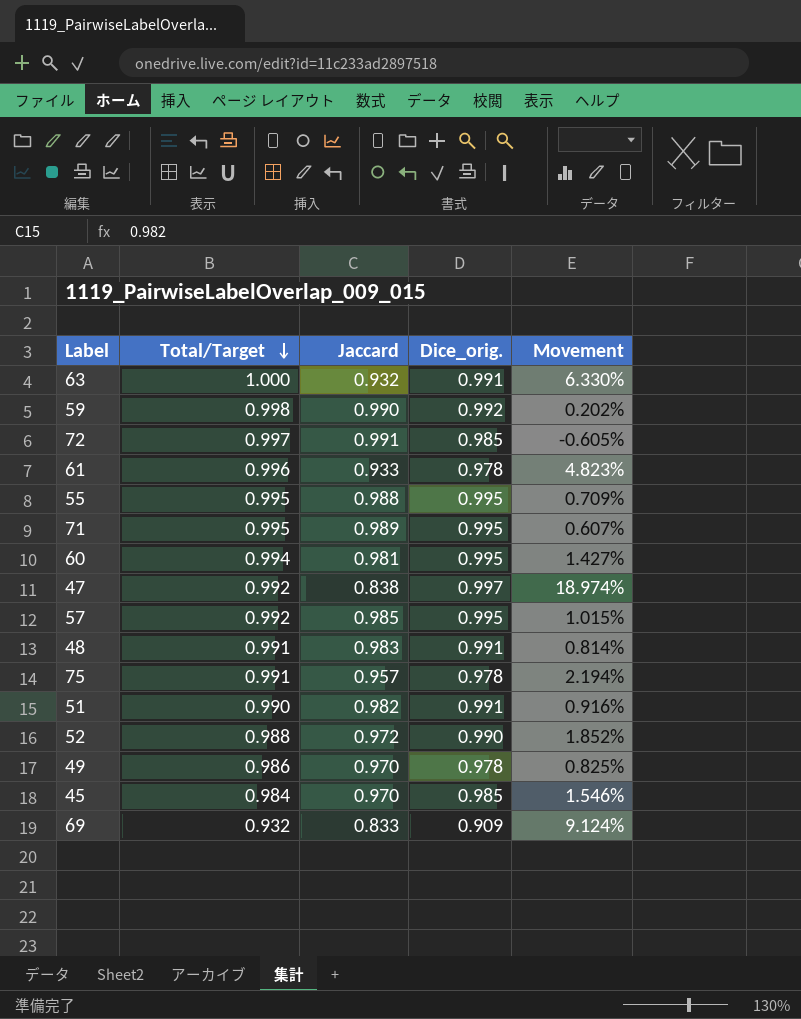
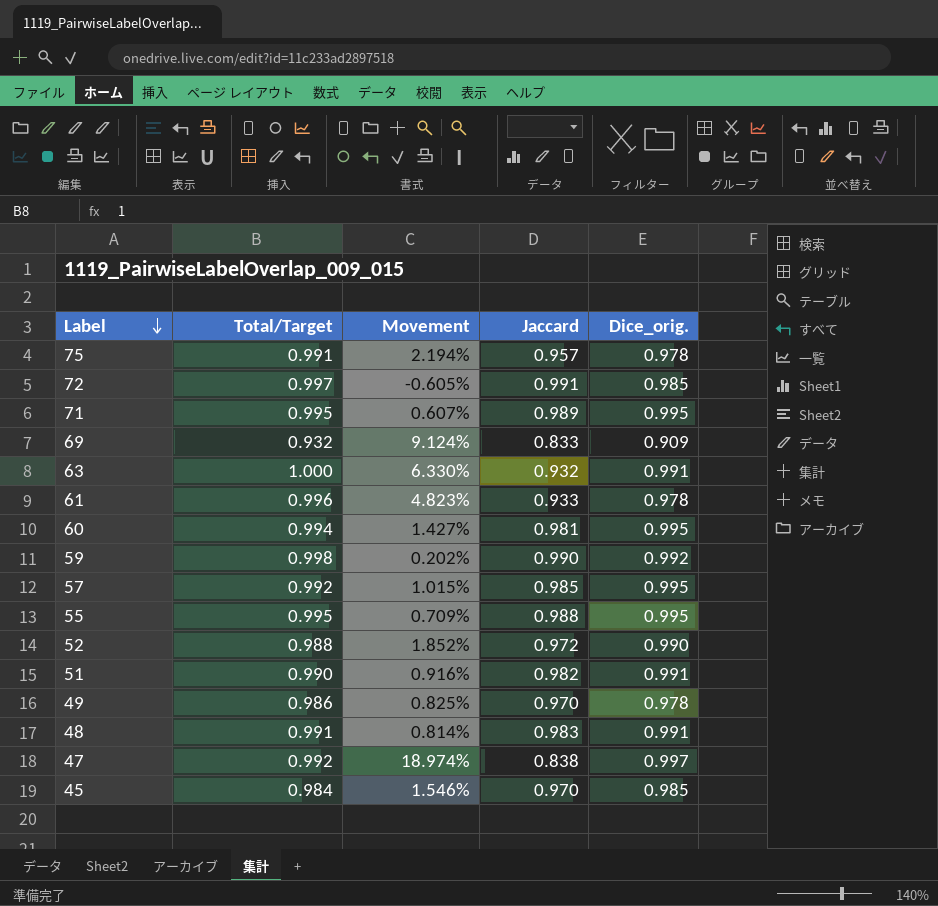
row order: Total/Target descending -> Label descending
column Movement | position: 5 -> 3

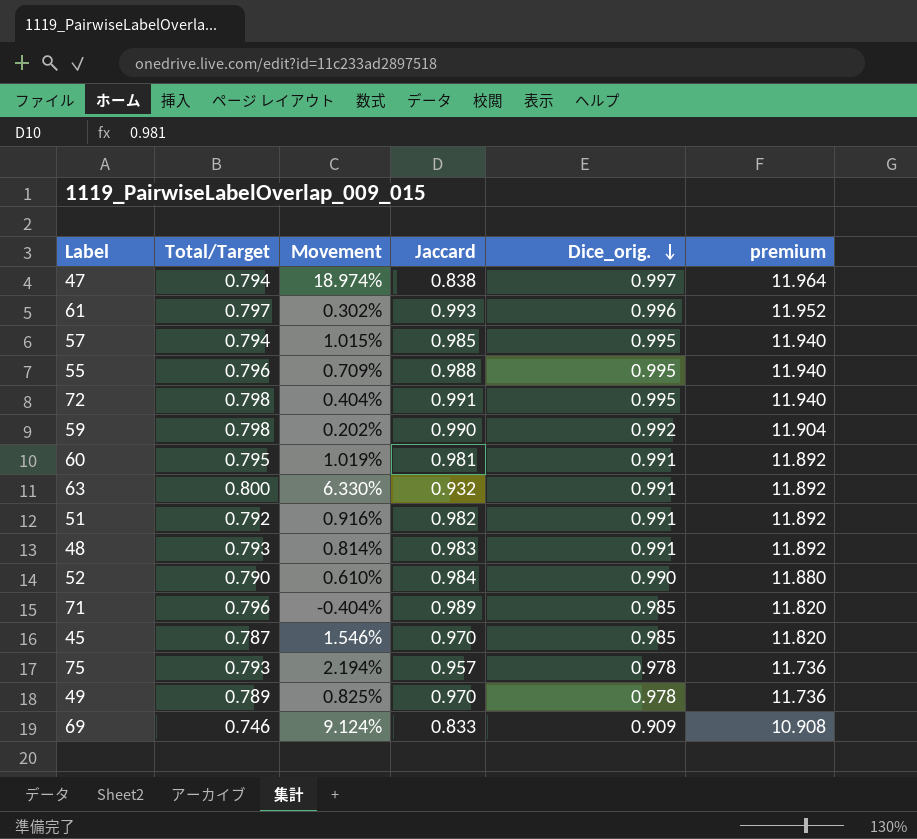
row order: Label descending -> Dice_orig. descending
column premium | formula: none -> [Dice_orig.] * 12
47 | Total/Target: 0.992 -> 0.794
61 | Total/Target: 0.996 -> 0.797
61 | Movement: 4.823% -> 0.302%
61 | Jaccard: 0.933 -> 0.993
61 | Dice_orig.: 0.978 -> 0.996
57 | Total/Target: 0.992 -> 0.794
55 | Total/Target: 0.995 -> 0.796
72 | Total/Target: 0.997 -> 0.798
72 | Movement: -0.605% -> 0.404%
72 | Dice_orig.: 0.985 -> 0.995
59 | Total/Target: 0.998 -> 0.798
60 | Total/Target: 0.994 -> 0.795
60 | Movement: 1.427% -> 1.019%
60 | Dice_orig.: 0.995 -> 0.991
63 | Total/Target: 1.000 -> 0.800
51 | Total/Target: 0.990 -> 0.792
48 | Total/Target: 0.991 -> 0.793
52 | Total/Target: 0.988 -> 0.790
52 | Movement: 1.852% -> 0.610%
52 | Jaccard: 0.972 -> 0.984
71 | Total/Target: 0.995 -> 0.796
71 | Movement: 0.607% -> -0.404%
71 | Dice_orig.: 0.995 -> 0.985
45 | Total/Target: 0.984 -> 0.787
75 | Total/Target: 0.991 -> 0.793
49 | Total/Target: 0.986 -> 0.789
69 | Total/Target: 0.932 -> 0.746

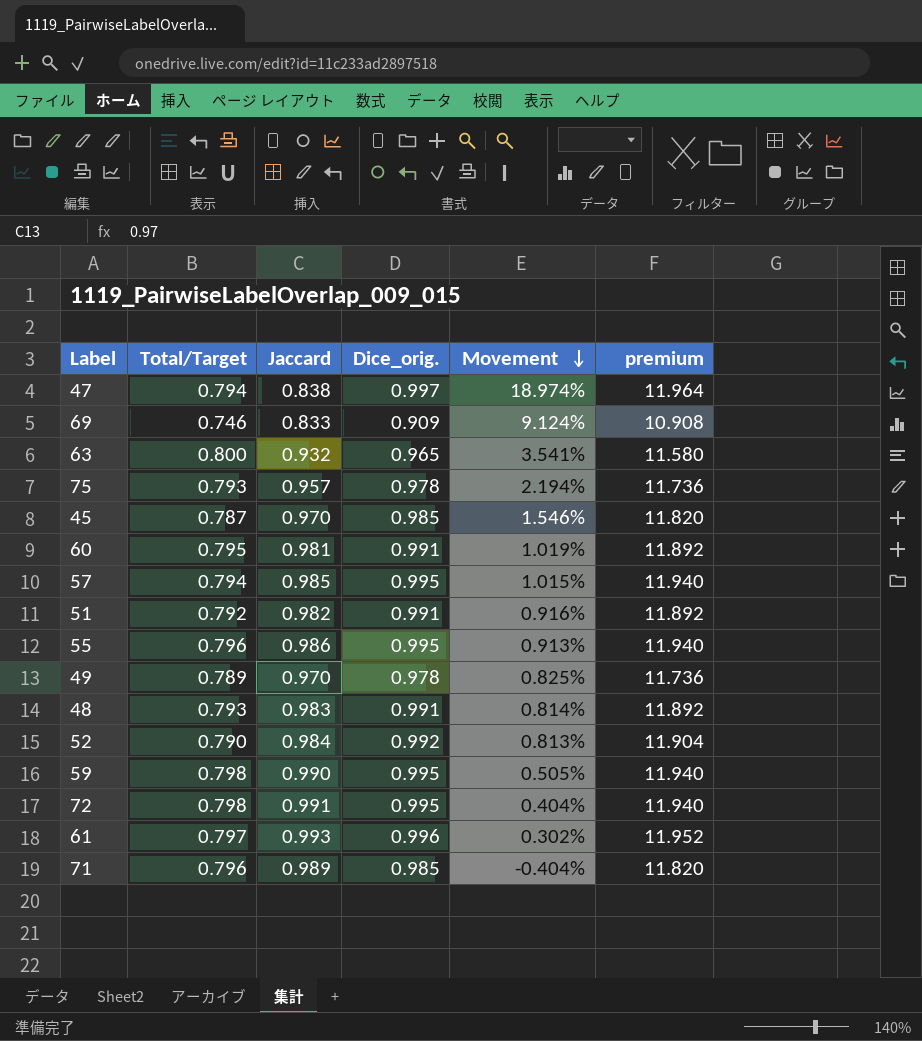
row order: Dice_orig. descending -> Movement descending
column Movement | position: 3 -> 5
63 | Dice_orig.: 0.991 -> 0.965
63 | Movement: 6.330% -> 3.541%
63 | premium: 11.892 -> 11.580
55 | Jaccard: 0.988 -> 0.986
55 | Movement: 0.709% -> 0.913%
52 | Dice_orig.: 0.990 -> 0.992
52 | Movement: 0.610% -> 0.813%
52 | premium: 11.880 -> 11.904
59 | Dice_orig.: 0.992 -> 0.995
59 | Movement: 0.202% -> 0.505%
59 | premium: 11.904 -> 11.940

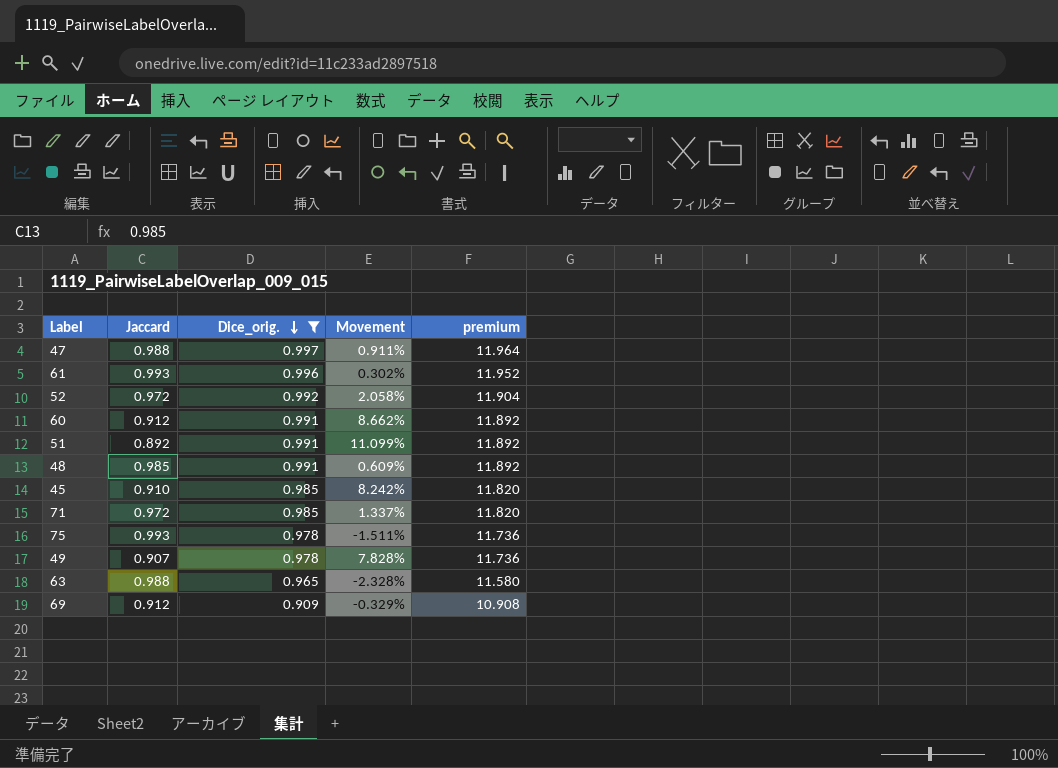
filter: none -> Dice_orig. != 0.995
row order: Movement descending -> Dice_orig. descending
column Total/Target | position: 2 -> none
47 | Jaccard: 0.838 -> 0.988
47 | Movement: 18.974% -> 0.911%
52 | Jaccard: 0.984 -> 0.972
52 | Movement: 0.813% -> 2.058%
60 | Jaccard: 0.981 -> 0.912
60 | Movement: 1.019% -> 8.662%
51 | Jaccard: 0.982 -> 0.892
51 | Movement: 0.916% -> 11.099%
48 | Jaccard: 0.983 -> 0.985
48 | Movement: 0.814% -> 0.609%
45 | Jaccard: 0.970 -> 0.910
45 | Movement: 1.546% -> 8.242%
71 | Jaccard: 0.989 -> 0.972
71 | Movement: -0.404% -> 1.337%
75 | Jaccard: 0.957 -> 0.993
75 | Movement: 2.194% -> -1.511%
49 | Jaccard: 0.970 -> 0.907
49 | Movement: 0.825% -> 7.828%
63 | Jaccard: 0.932 -> 0.988
63 | Movement: 3.541% -> -2.328%
69 | Jaccard: 0.833 -> 0.912
69 | Movement: 9.124% -> -0.329%

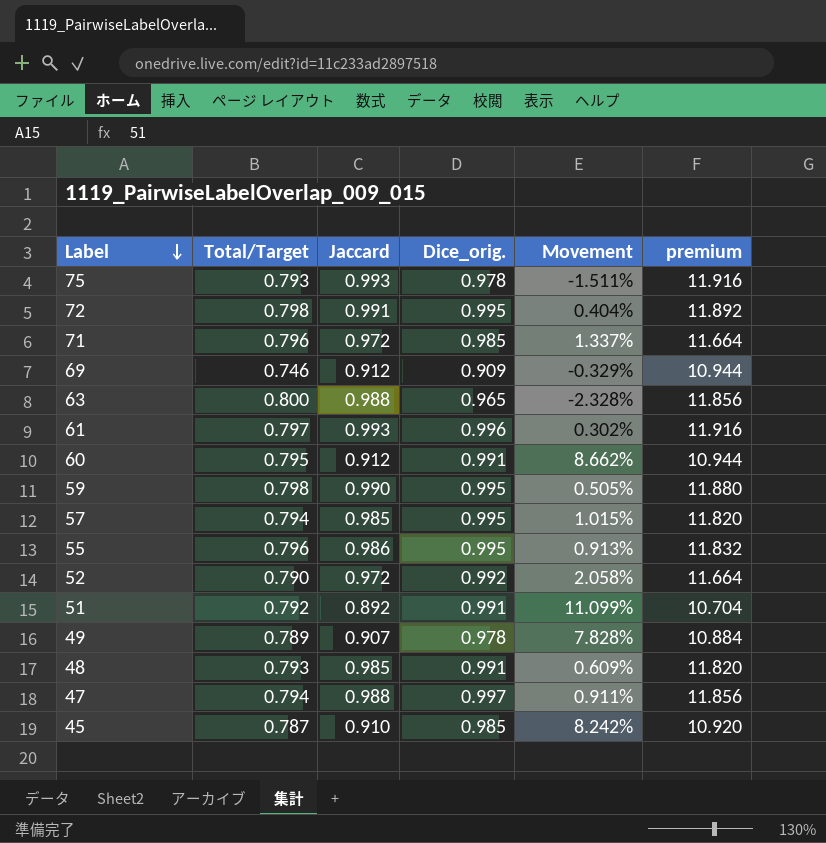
filter: Dice_orig. != 0.995 -> none
row order: Dice_orig. descending -> Label descending
column Total/Target | position: none -> 2
column premium | formula: [Dice_orig.] * 12 -> [Jaccard] * 12

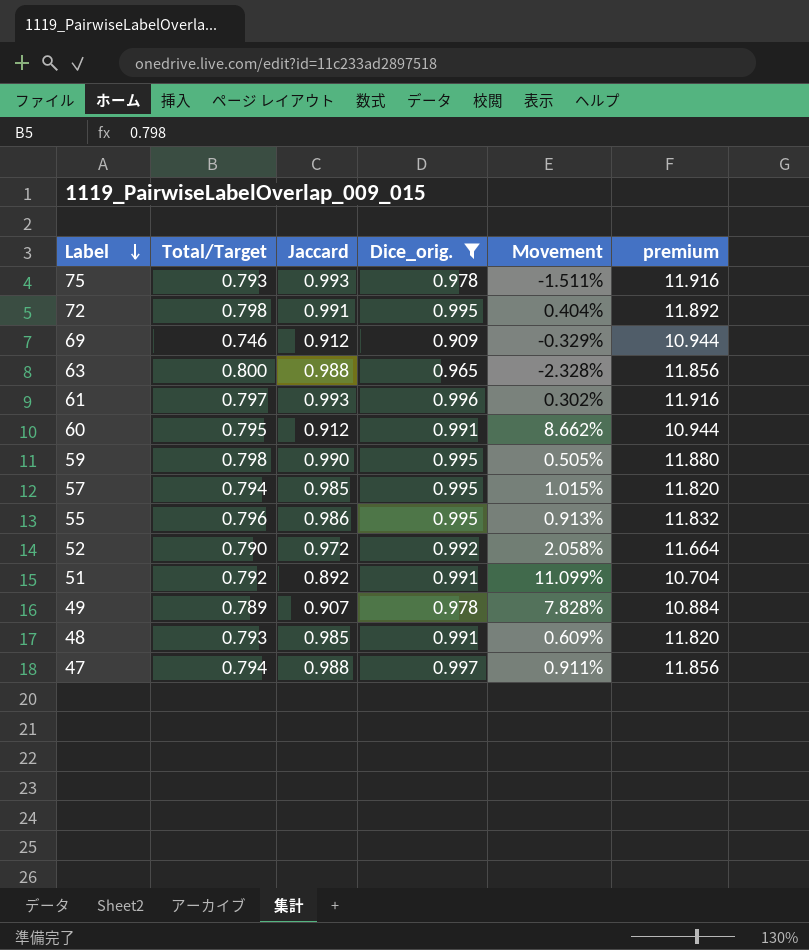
filter: none -> Dice_orig. != 0.985

